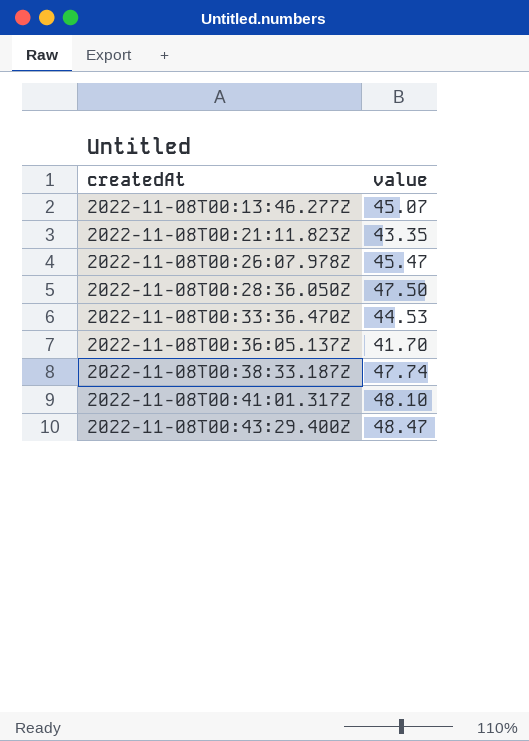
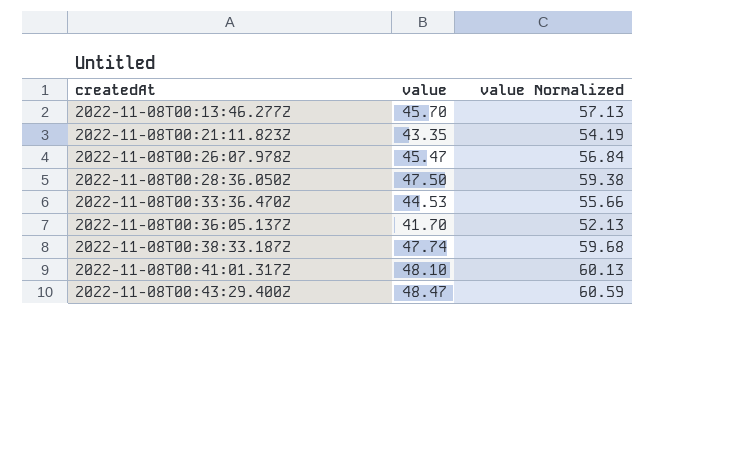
column value Normalized | formula: none -> [value] * 1.25
2022-11-08T00:13:46.277Z | value: 45.07 -> 45.70

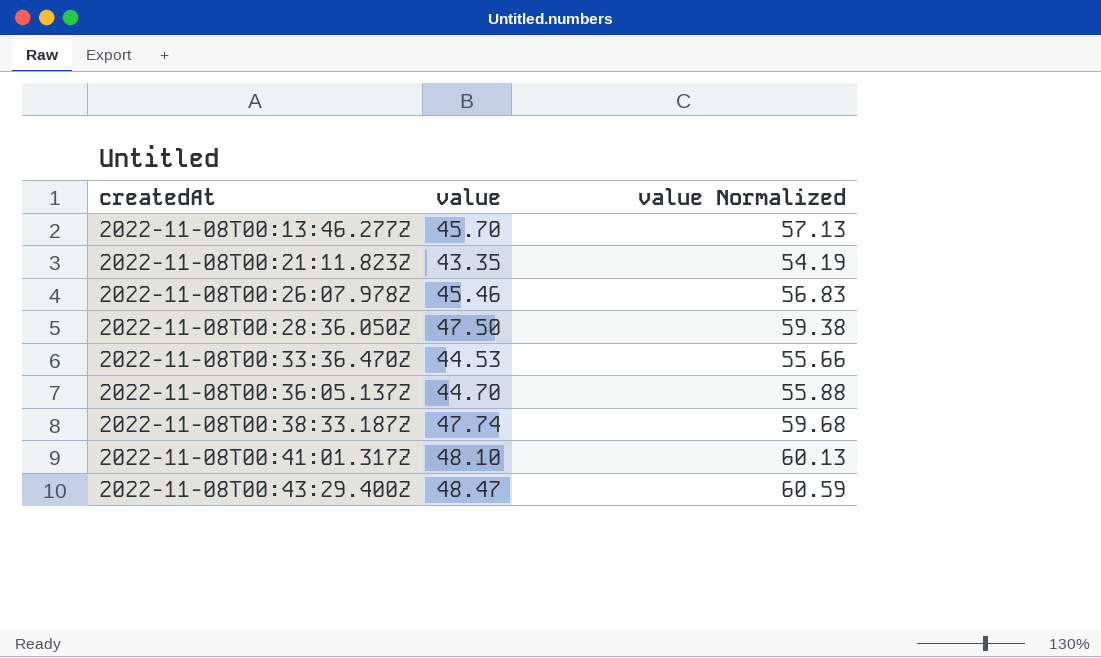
2022-11-08T00:26:07.978Z | value: 45.47 -> 45.46
2022-11-08T00:26:07.978Z | value Normalized: 56.84 -> 56.83
2022-11-08T00:36:05.137Z | value: 41.70 -> 44.70
2022-11-08T00:36:05.137Z | value Normalized: 52.13 -> 55.88

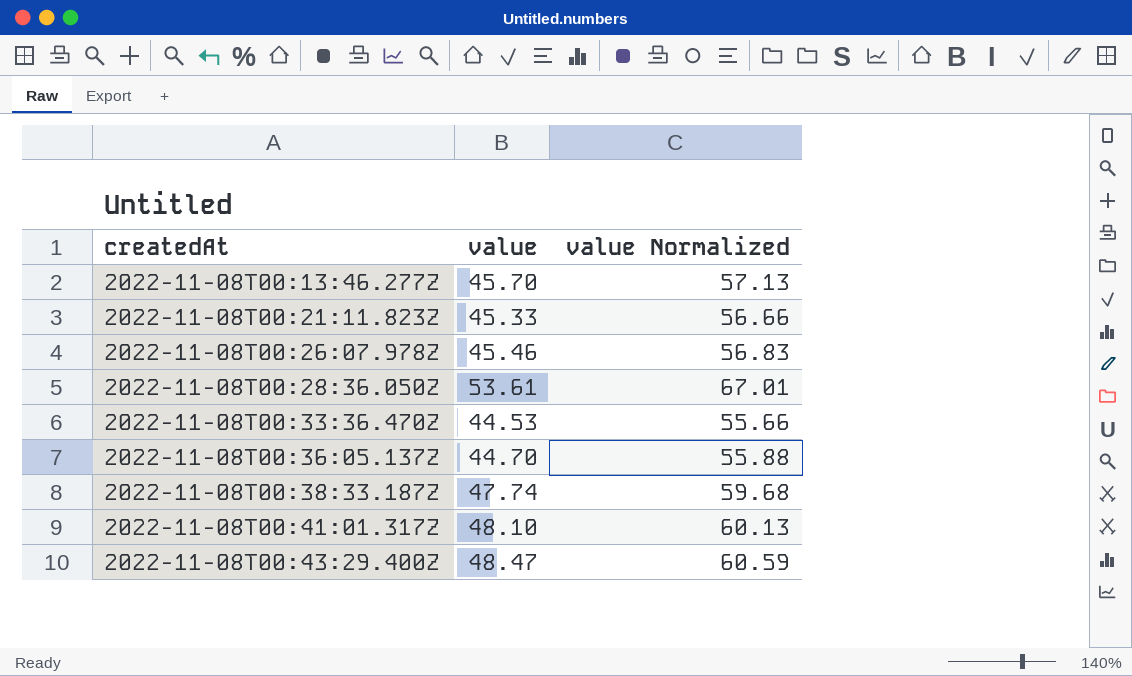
2022-11-08T00:21:11.823Z | value: 43.35 -> 45.33
2022-11-08T00:21:11.823Z | value Normalized: 54.19 -> 56.66
2022-11-08T00:28:36.050Z | value: 47.50 -> 53.61
2022-11-08T00:28:36.050Z | value Normalized: 59.38 -> 67.01

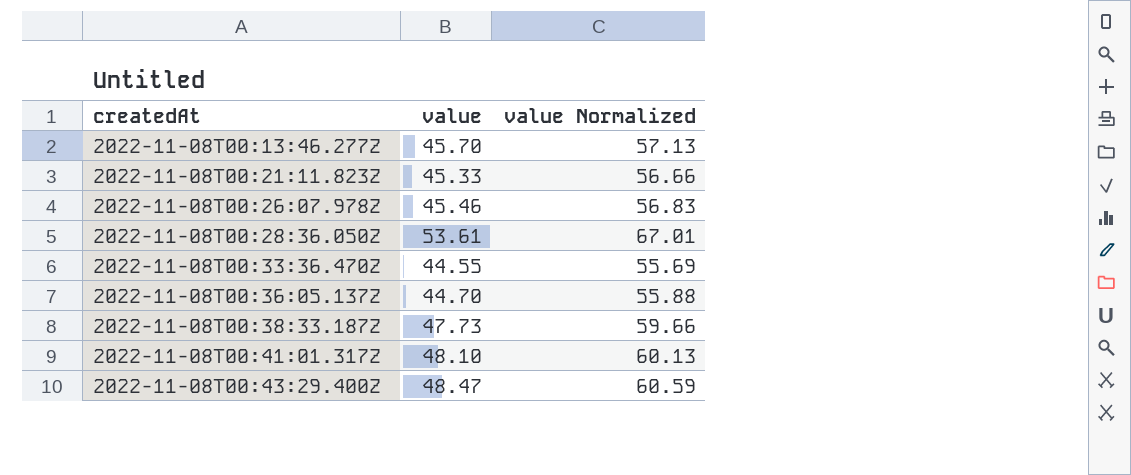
2022-11-08T00:33:36.470Z | value: 44.53 -> 44.55
2022-11-08T00:33:36.470Z | value Normalized: 55.66 -> 55.69
2022-11-08T00:38:33.187Z | value: 47.74 -> 47.73
2022-11-08T00:38:33.187Z | value Normalized: 59.68 -> 59.66

